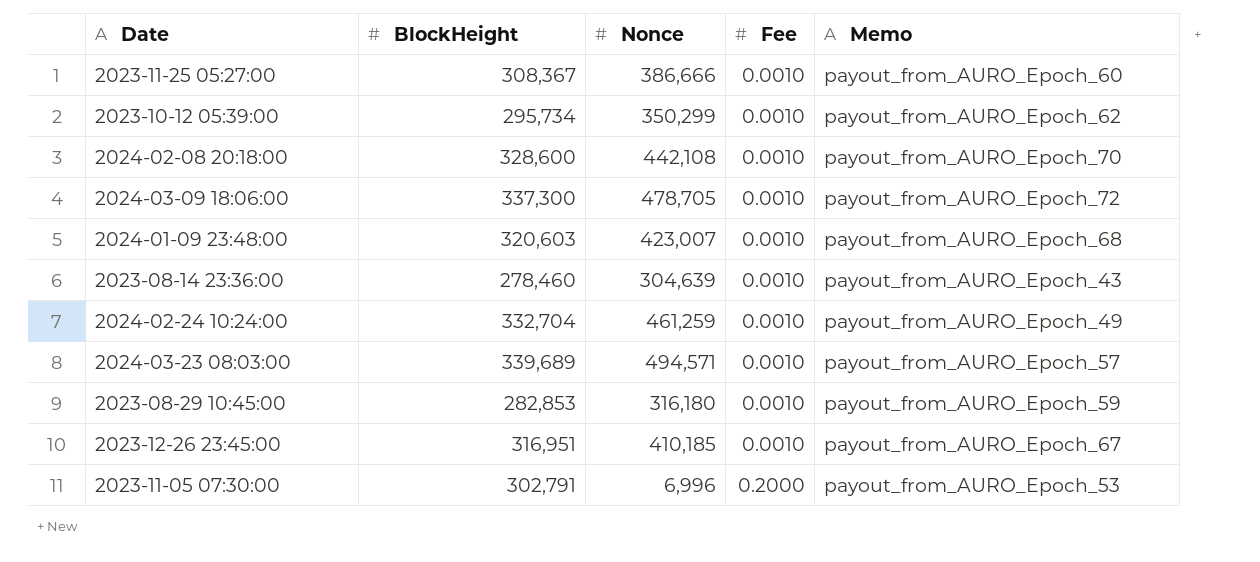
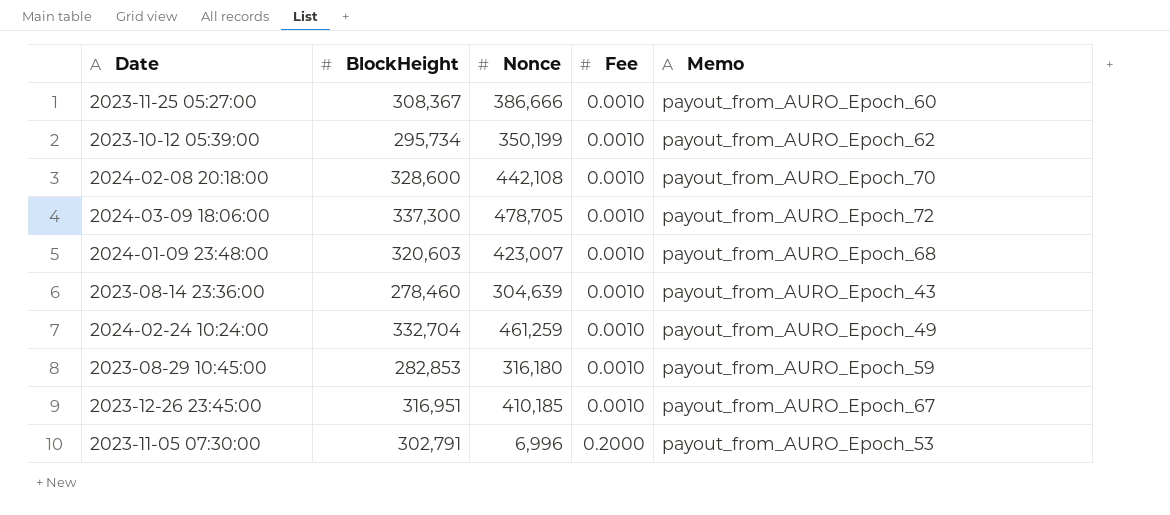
row 2024-03-23 08:03:00: 339,689 | 494,571 | 0.0010 | payout_from_AURO_Epoch_57 -> none
2023-10-12 05:39:00 | Nonce: 350,299 -> 350,199

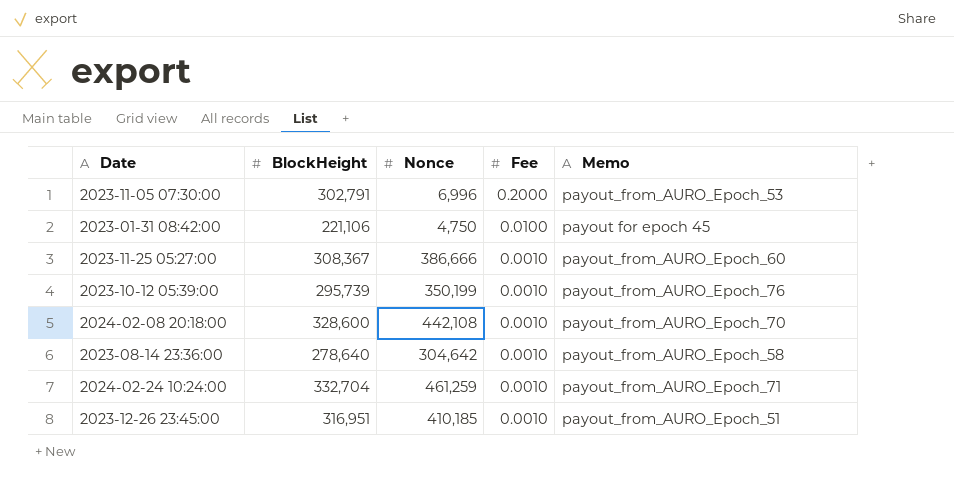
row order: Fee ascending -> Fee descending
row 2024-03-09 18:06:00: 337,300 | 478,705 | 0.0010 | payout_from_AURO_Epoch_72 -> none
row 2024-01-09 23:48:00: 320,603 | 423,007 | 0.0010 | payout_from_AURO_Epoch_68 -> none
row 2023-08-29 10:45:00: 282,853 | 316,180 | 0.0010 | payout_from_AURO_Epoch_59 -> none
row 2023-01-31 08:42:00: none -> 221,106 | 4,750 | 0.0100 | payout for epoch 45
2023-10-12 05:39:00 | BlockHeight: 295,734 -> 295,739
2023-10-12 05:39:00 | Memo: payout_from_AURO_Epoch_62 -> payout_from_AURO_Epoch_76
2023-08-14 23:36:00 | BlockHeight: 278,460 -> 278,640
2023-08-14 23:36:00 | Nonce: 304,639 -> 304,642
2023-08-14 23:36:00 | Memo: payout_from_AURO_Epoch_43 -> payout_from_AURO_Epoch_58
2024-02-24 10:24:00 | Memo: payout_from_AURO_Epoch_49 -> payout_from_AURO_Epoch_71
2023-12-26 23:45:00 | Memo: payout_from_AURO_Epoch_67 -> payout_from_AURO_Epoch_51

